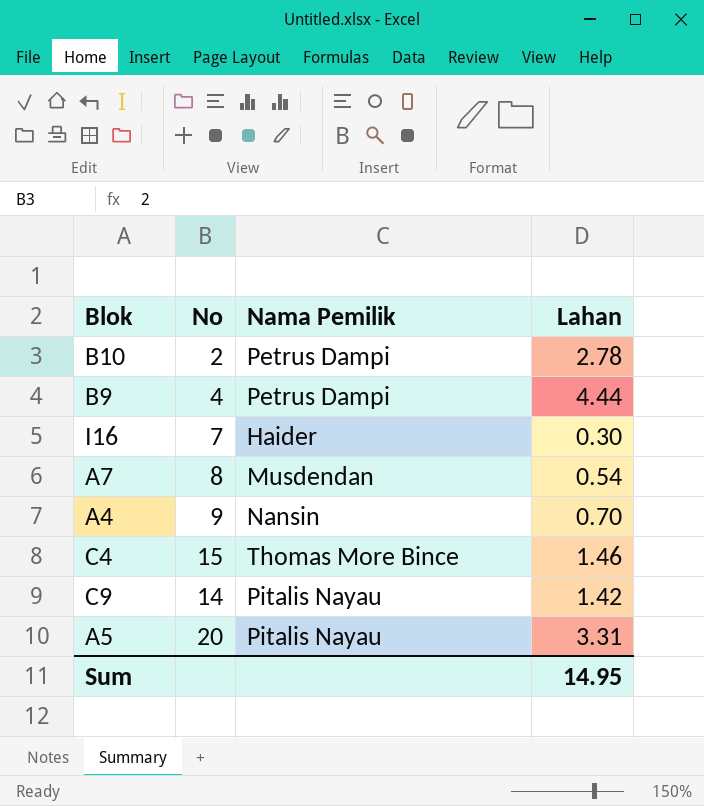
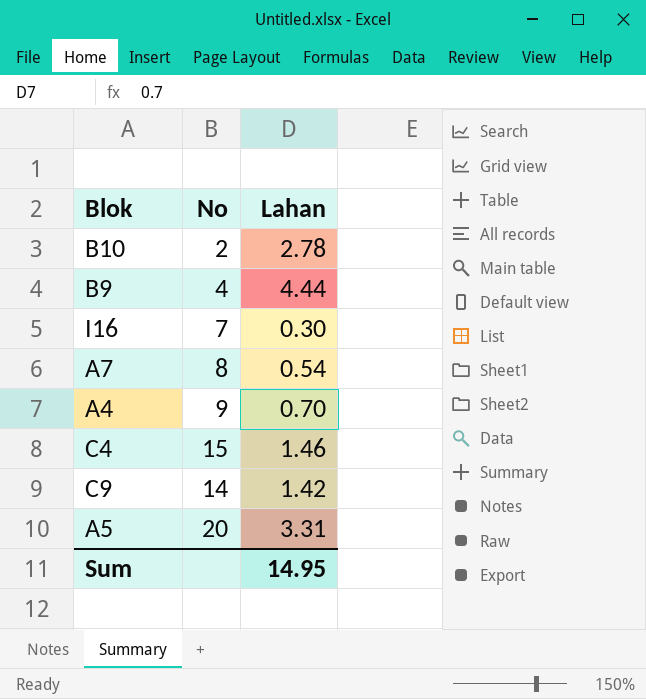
column Nama Pemilik | position: 3 -> none

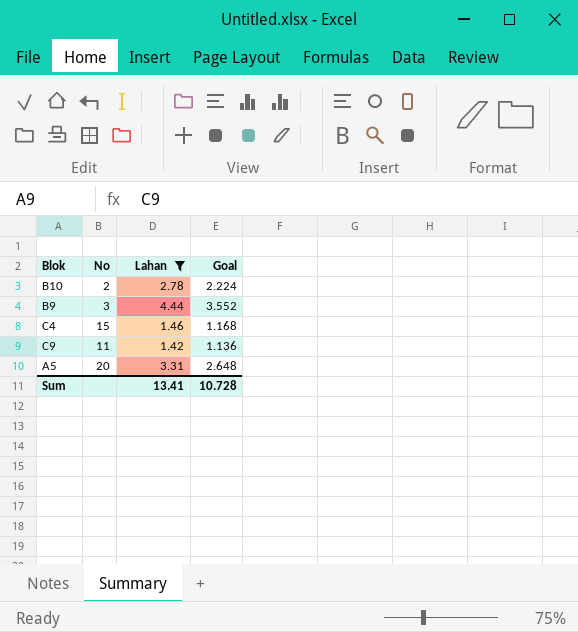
filter: none -> Lahan >= 1.42
column Goal | formula: none -> [Lahan] * 0.8
B9 | No: 4 -> 3
C9 | No: 14 -> 11
Sum | Lahan: 14.95 -> 13.41

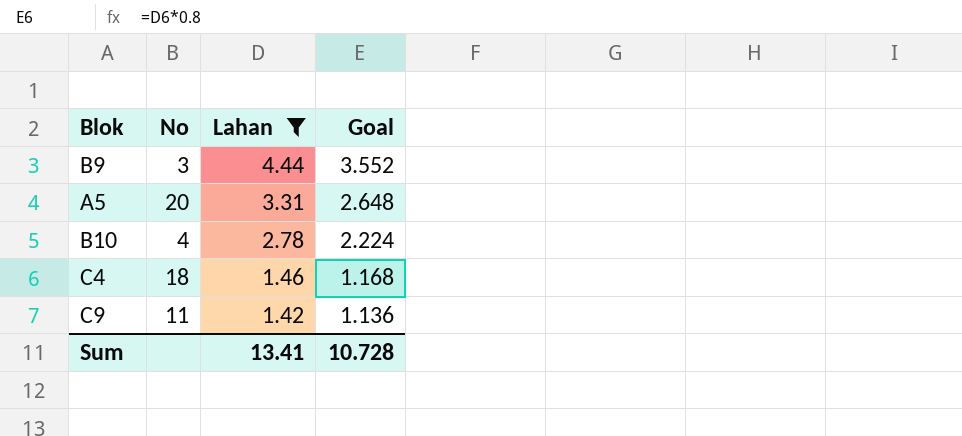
row order: none -> Lahan descending
B10 | No: 2 -> 4
C4 | No: 15 -> 18

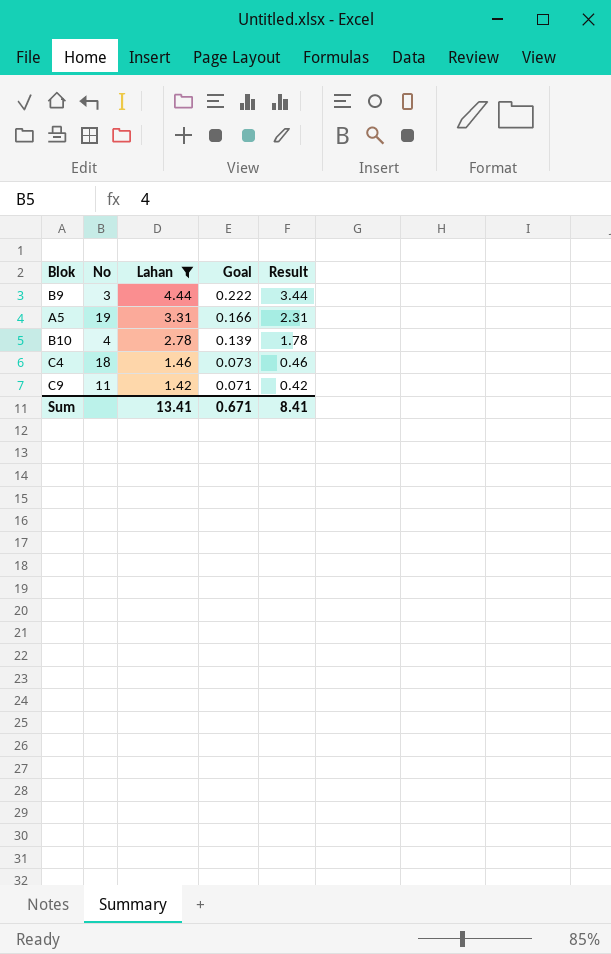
column Goal | formula: [Lahan] * 0.8 -> [Lahan] * 0.05
column Result | formula: none -> [Lahan] - 1
A5 | No: 20 -> 19
Sum | Goal: 10.728 -> 0.671

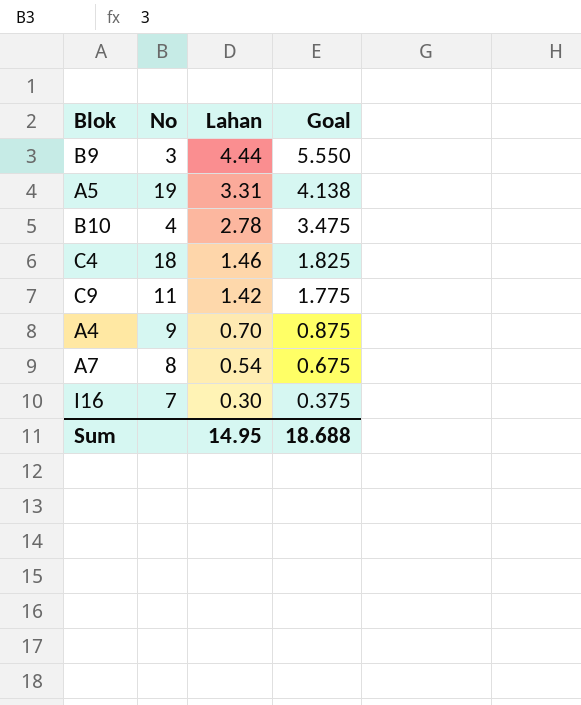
filter: Lahan >= 1.42 -> none
column Result | formula: [Lahan] - 1 -> none
column Goal | formula: [Lahan] * 0.05 -> [Lahan] * 1.25
Sum | Lahan: 13.41 -> 14.95
Sum | Goal: 0.671 -> 18.688

